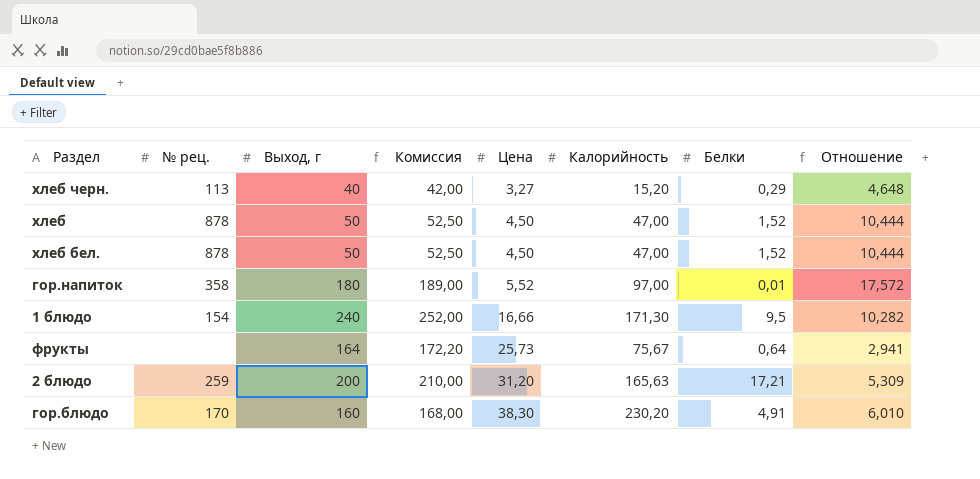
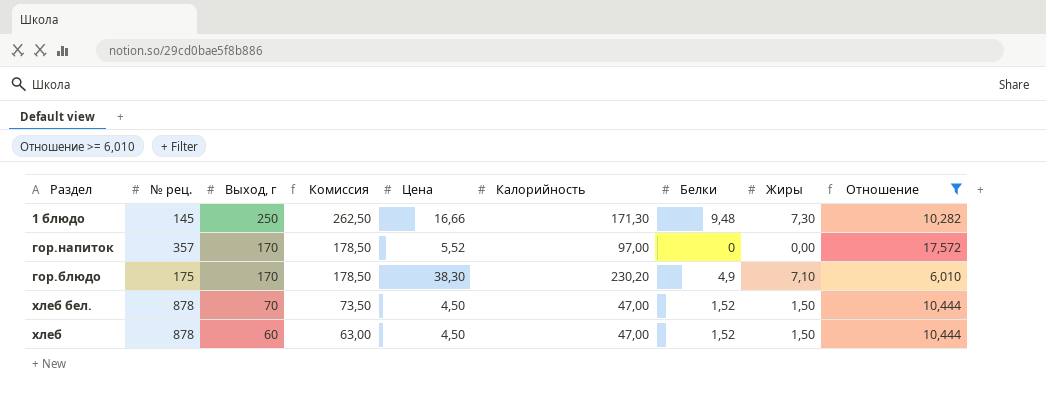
filter: none -> Отношение >= 6,010
row order: Цена ascending -> Выход, г descending
column Жиры | position: none -> 8
1 блюдо | № рец.: 154 -> 145
1 блюдо | Выход, г: 240 -> 250
1 блюдо | Комиссия: 252,00 -> 262,50
1 блюдо | Белки: 9,5 -> 9,48
гор.напиток | № рец.: 358 -> 357
гор.напиток | Выход, г: 180 -> 170
гор.напиток | Комиссия: 189,00 -> 178,50
гор.напиток | Белки: 0,01 -> 0
гор.блюдо | № рец.: 170 -> 175
гор.блюдо | Выход, г: 160 -> 170
гор.блюдо | Комиссия: 168,00 -> 178,50
гор.блюдо | Белки: 4,91 -> 4,9
хлеб бел. | Выход, г: 50 -> 70
хлеб бел. | Комиссия: 52,50 -> 73,50
хлеб | Выход, г: 50 -> 60
хлеб | Комиссия: 52,50 -> 63,00

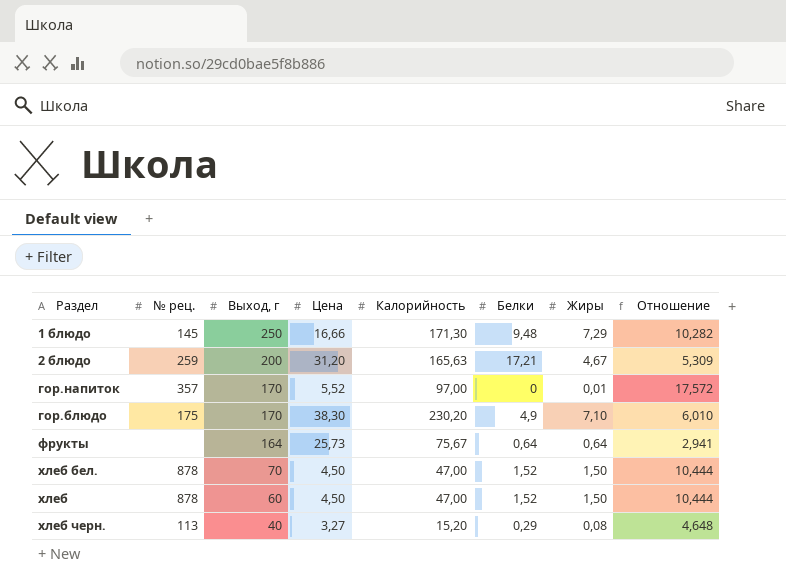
filter: Отношение >= 6,010 -> none
column Комиссия | formula: [Выход, г] * 1,05 -> none
1 блюдо | Жиры: 7,30 -> 7,29
гор.напиток | Жиры: 0,00 -> 0,01

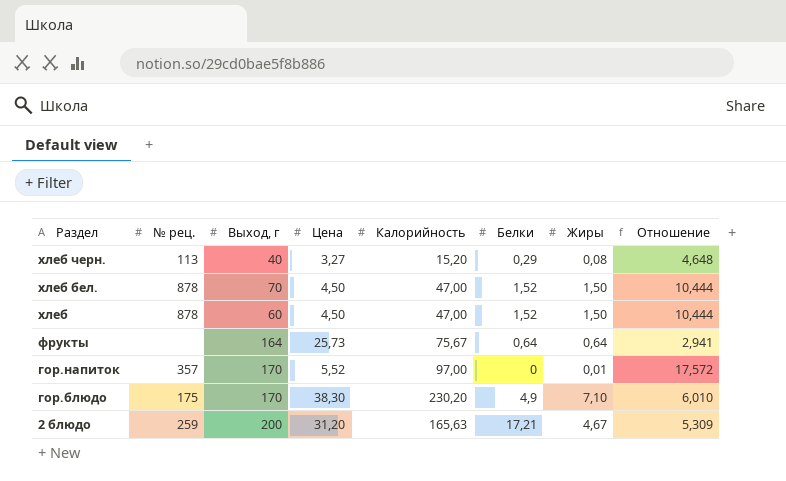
row order: Выход, г descending -> Раздел descending
row 1 блюдо: 145 | 250 | 16,66 | 171,30 | 9,48 | 7,29 | 10,282 -> none

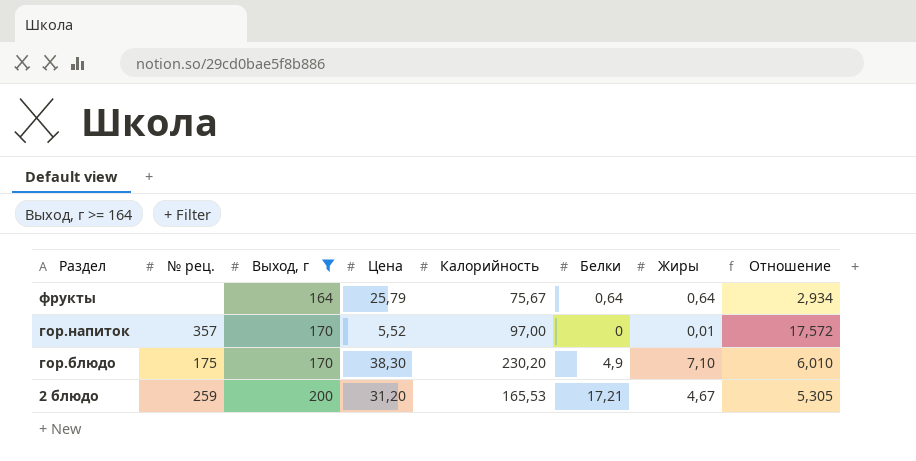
filter: none -> Выход, г >= 164
фрукты | Цена: 25,73 -> 25,79
фрукты | Отношение: 2,941 -> 2,934
2 блюдо | Калорийность: 165,63 -> 165,53
2 блюдо | Отношение: 5,309 -> 5,305

